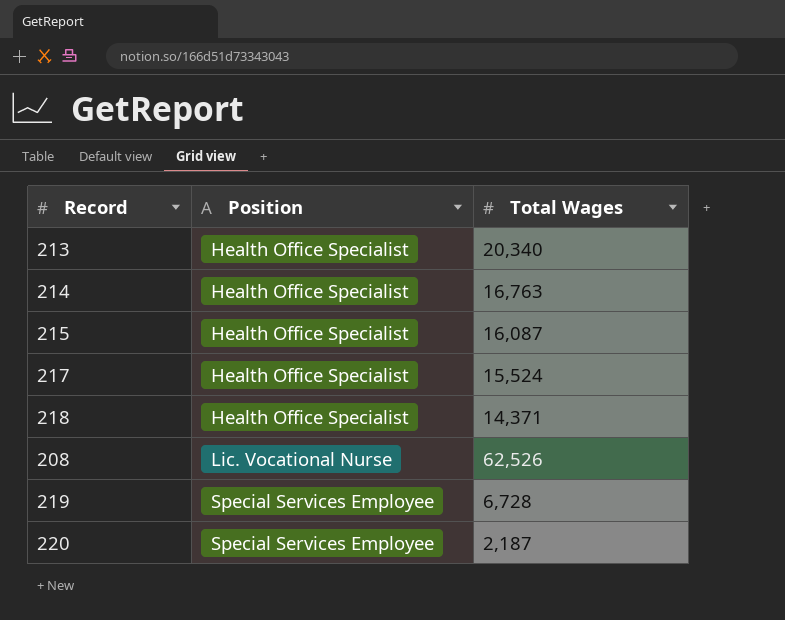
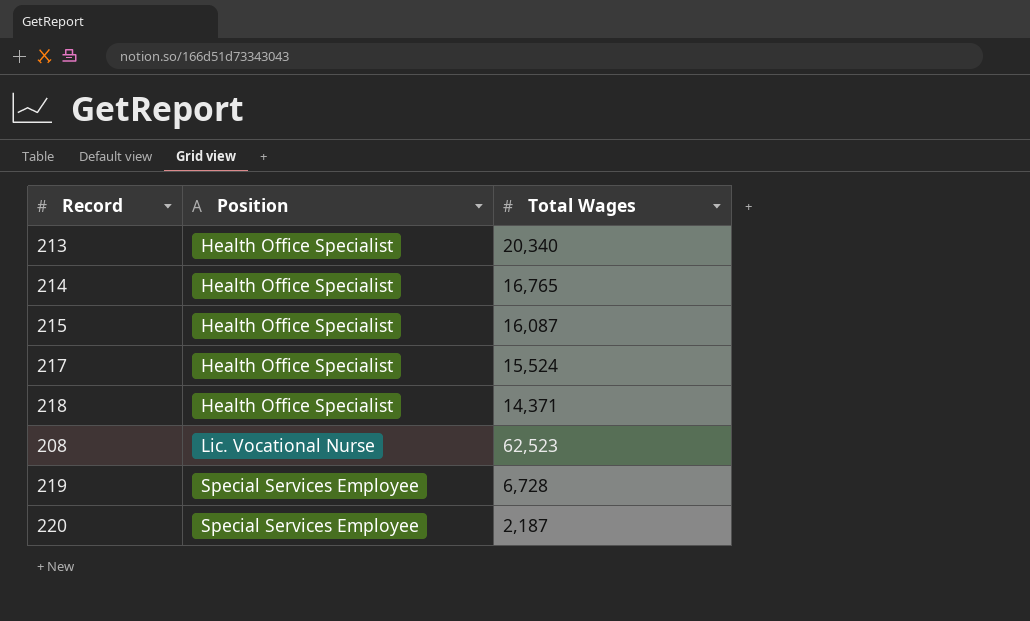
214 | Total Wages: 16,763 -> 16,765
208 | Total Wages: 62,526 -> 62,523

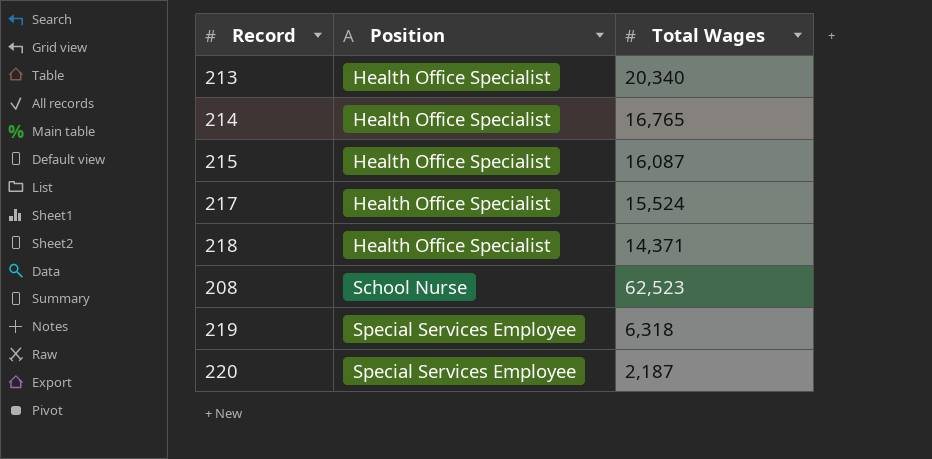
208 | Position: Lic. Vocational Nurse -> School Nurse
219 | Total Wages: 6,728 -> 6,318

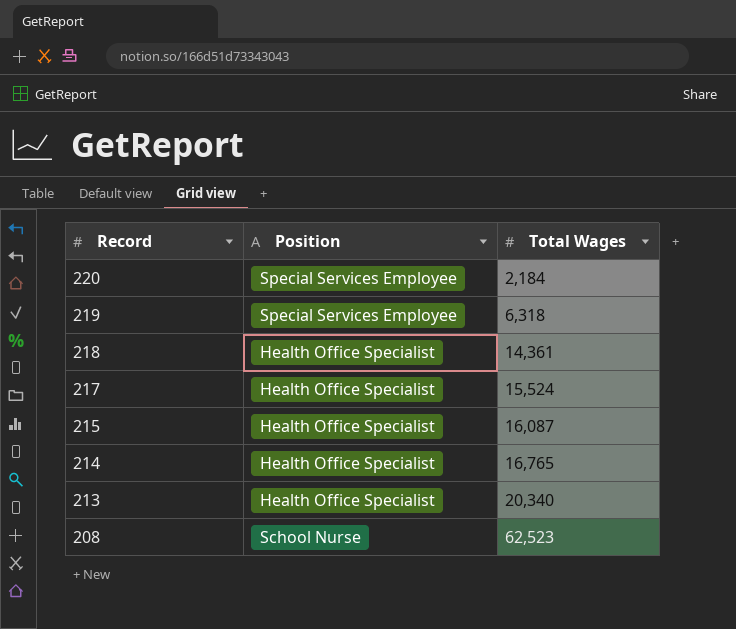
row order: Position ascending -> Record descending
220 | Total Wages: 2,187 -> 2,184
218 | Total Wages: 14,371 -> 14,361

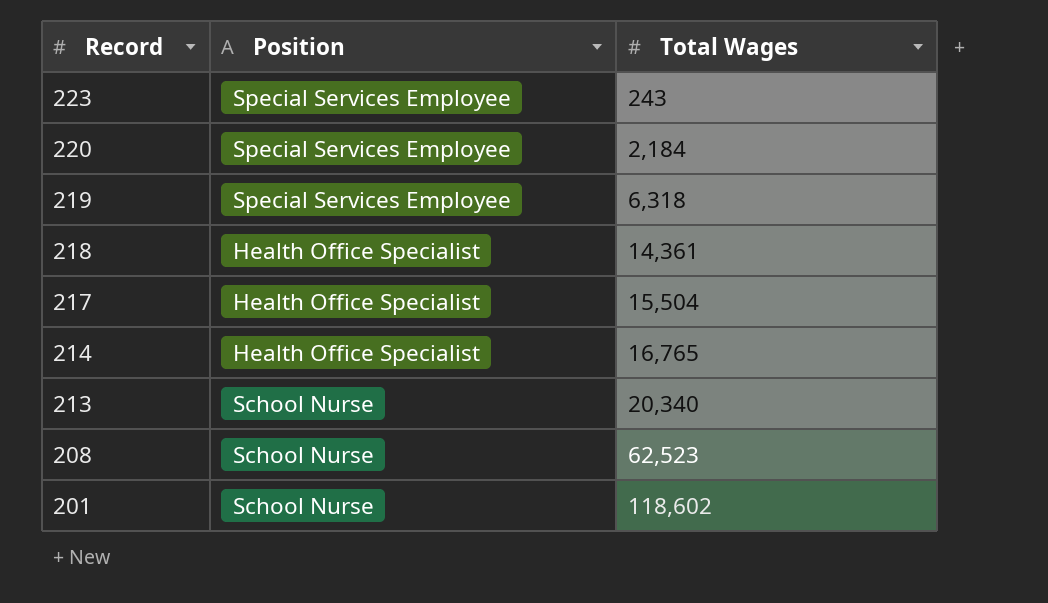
row 215: Health Office Specialist | 16,087 -> none
row 223: none -> Special Services Employee | 243
217 | Total Wages: 15,524 -> 15,504
213 | Position: Health Office Specialist -> School Nurse
row 201: none -> School Nurse | 118,602

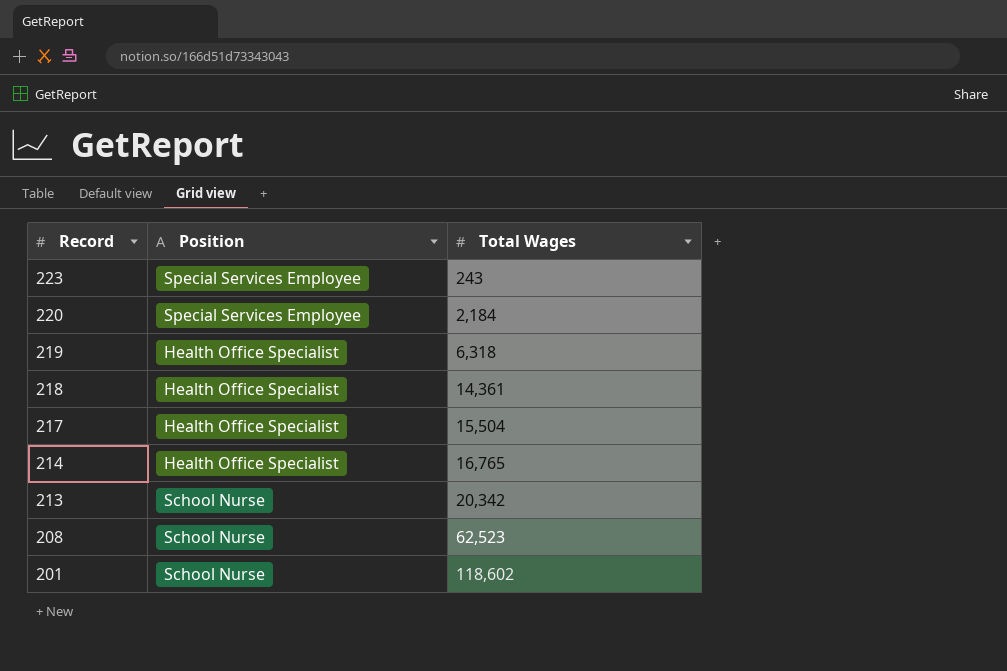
219 | Position: Special Services Employee -> Health Office Specialist
213 | Total Wages: 20,340 -> 20,342

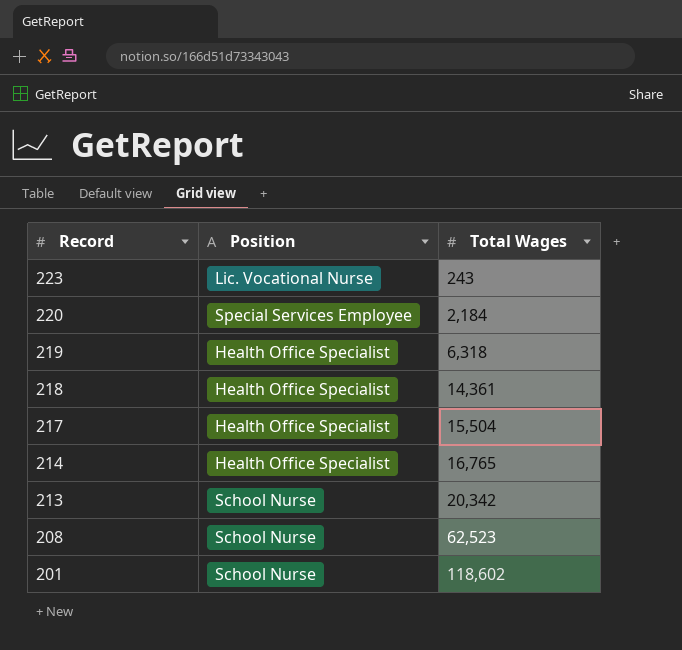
223 | Position: Special Services Employee -> Lic. Vocational Nurse

